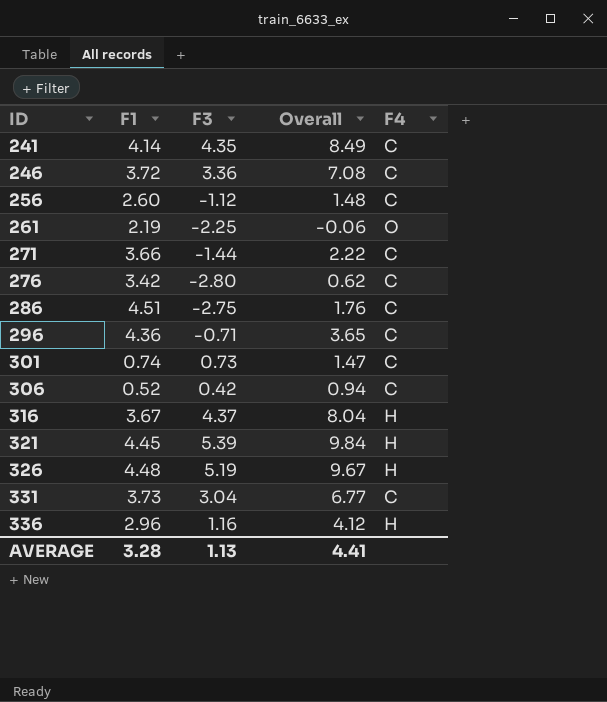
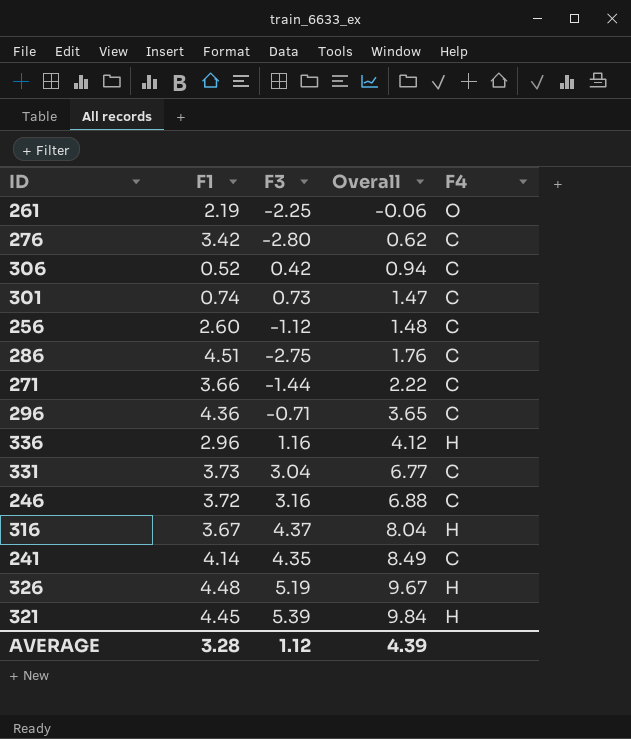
row order: ID ascending -> Overall ascending
246 | F3: 3.36 -> 3.16
246 | Overall: 7.08 -> 6.88
AVERAGE | F3: 1.13 -> 1.12
AVERAGE | Overall: 4.41 -> 4.39

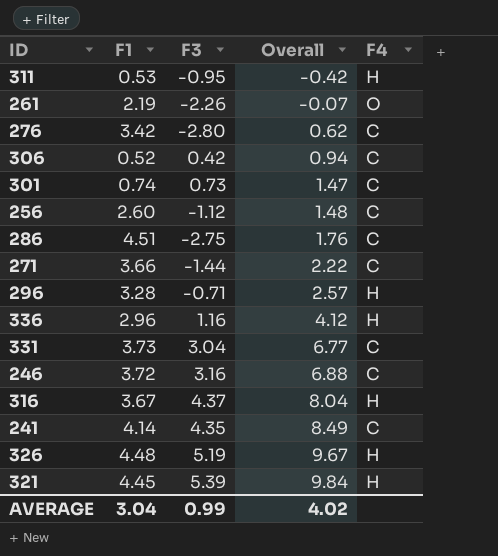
row 311: none -> 0.53 | -0.95 | -0.42 | H
261 | F3: -2.25 -> -2.26
261 | Overall: -0.06 -> -0.07
296 | F1: 4.36 -> 3.28
296 | Overall: 3.65 -> 2.57
296 | F4: C -> H
AVERAGE | F1: 3.28 -> 3.04
AVERAGE | F3: 1.12 -> 0.99
AVERAGE | Overall: 4.39 -> 4.02

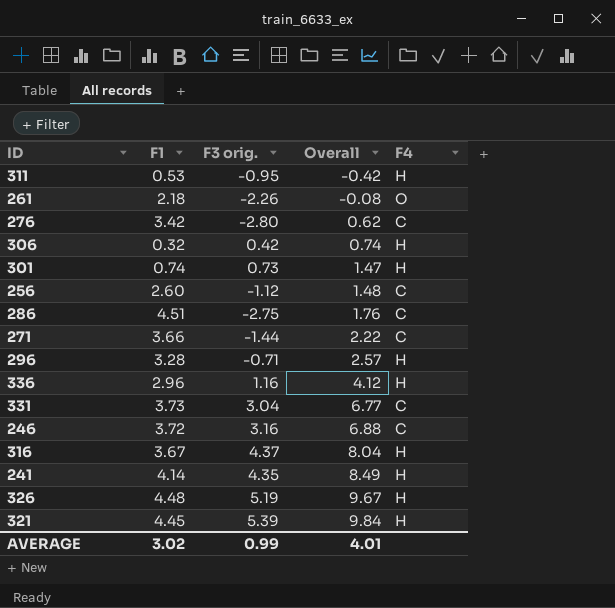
column name: F3 -> F3 orig.
261 | F1: 2.19 -> 2.18
261 | Overall: -0.07 -> -0.08
306 | F1: 0.52 -> 0.32
306 | Overall: 0.94 -> 0.74
306 | F4: C -> H
301 | F4: C -> H
241 | F4: C -> H
AVERAGE | F1: 3.04 -> 3.02
AVERAGE | Overall: 4.02 -> 4.01

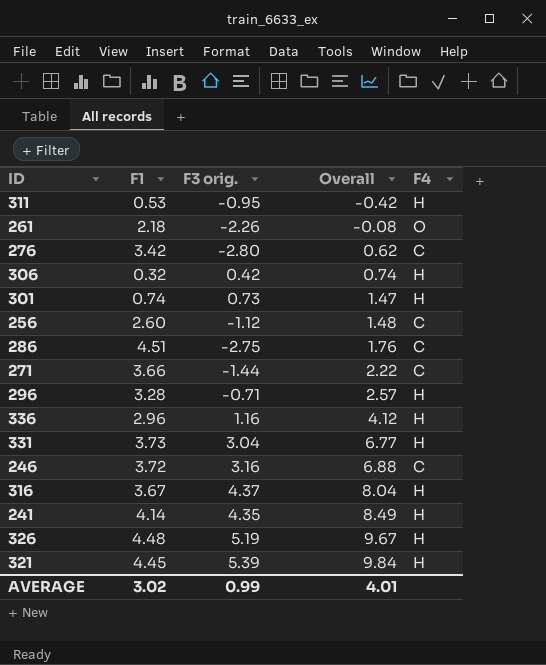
331 | F4: C -> H

